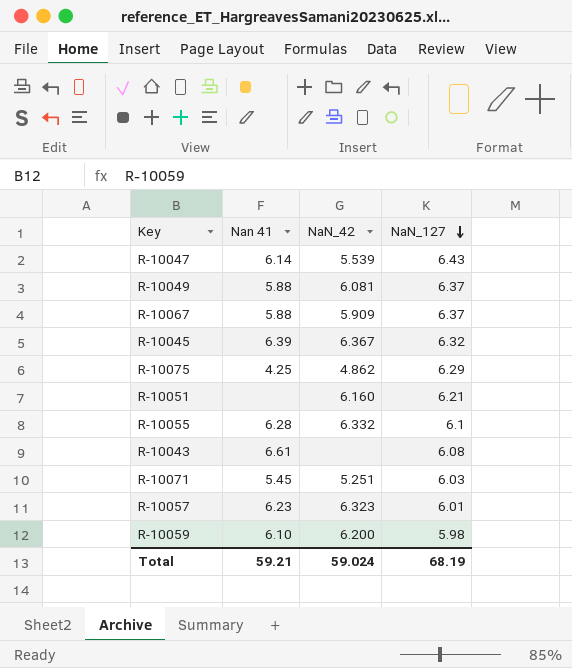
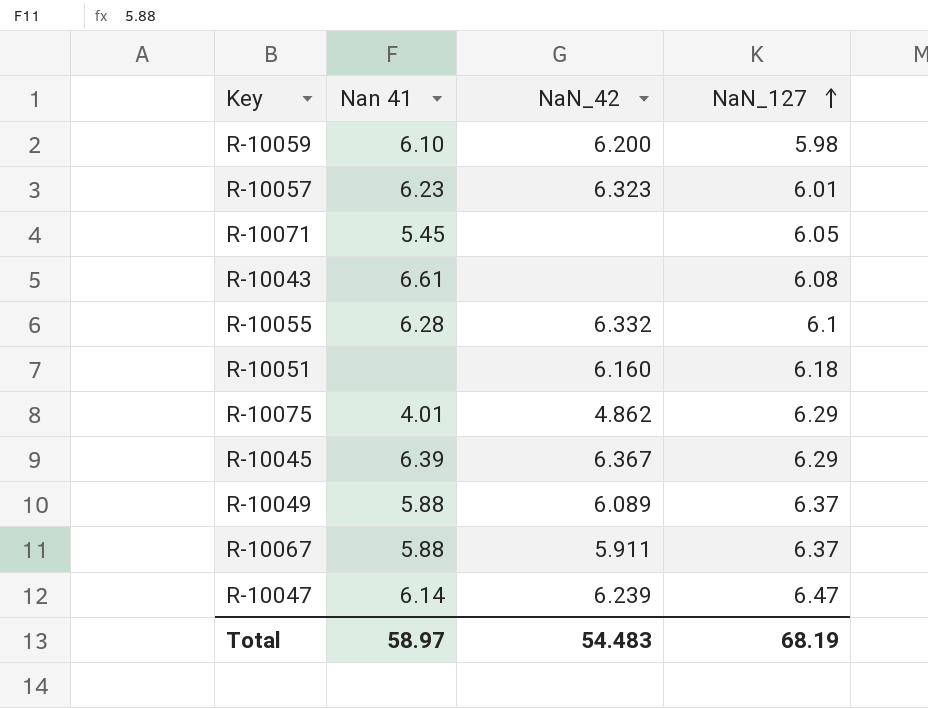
row order: NaN_127 descending -> NaN_127 ascending
R-10071 | NaN_42: 5.251 -> none
R-10071 | NaN_127: 6.03 -> 6.05
R-10051 | NaN_127: 6.21 -> 6.18
R-10075 | Nan 41: 4.25 -> 4.01
R-10045 | NaN_127: 6.32 -> 6.29
R-10049 | NaN_42: 6.081 -> 6.089
R-10067 | NaN_42: 5.909 -> 5.911
R-10047 | NaN_42: 5.539 -> 6.239
R-10047 | NaN_127: 6.43 -> 6.47
Total | Nan 41: 59.21 -> 58.97
Total | NaN_42: 59.024 -> 54.483

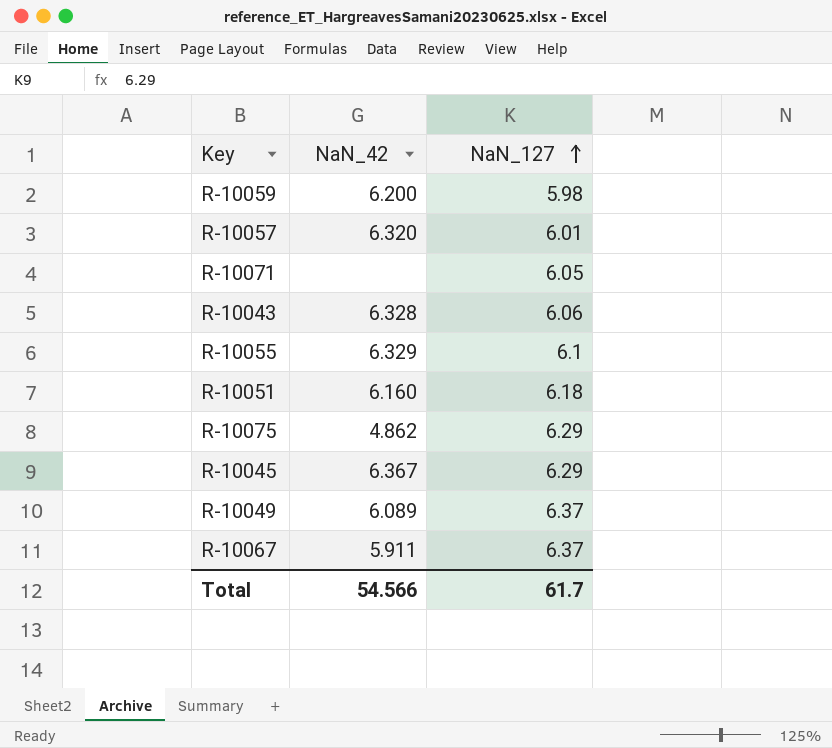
column Nan 41 | position: 2 -> none
row R-10047: 6.14 | 6.239 | 6.47 -> none
R-10057 | NaN_42: 6.323 -> 6.320
R-10043 | NaN_42: none -> 6.328
R-10043 | NaN_127: 6.08 -> 6.06
R-10055 | NaN_42: 6.332 -> 6.329
Total | NaN_42: 54.483 -> 54.566
Total | NaN_127: 68.19 -> 61.7

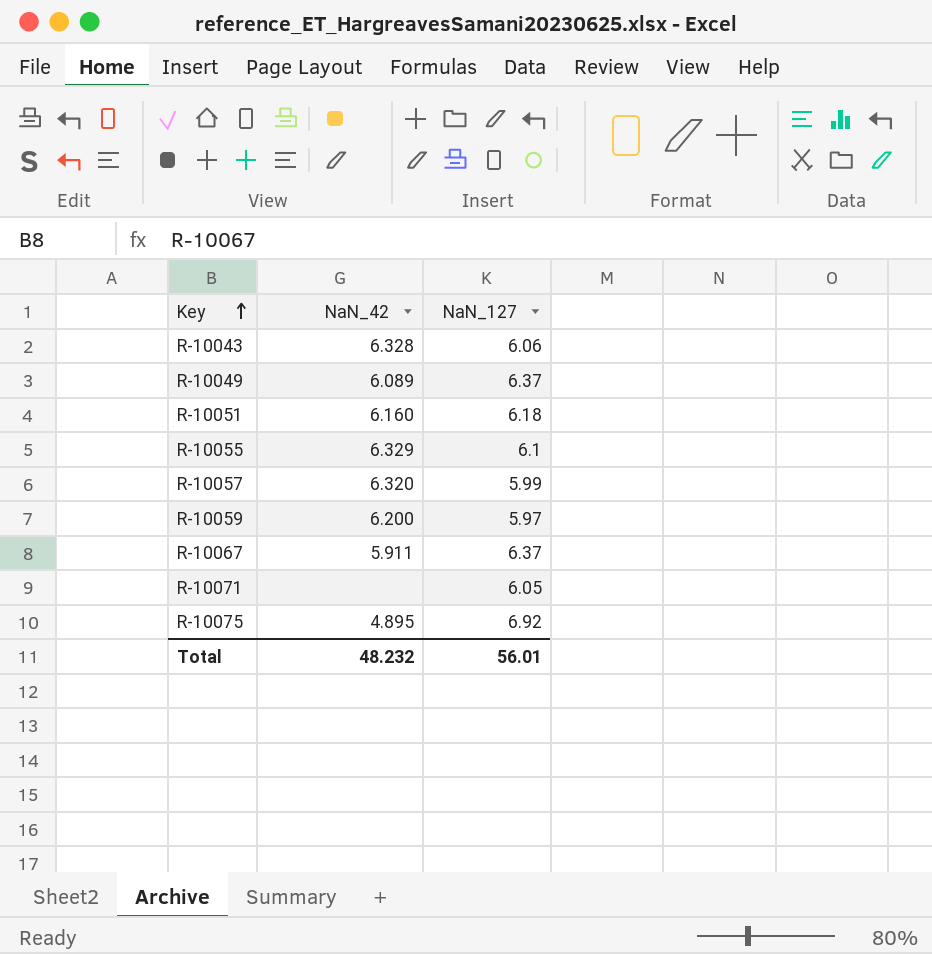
row order: NaN_127 ascending -> Key ascending
row R-10045: 6.367 | 6.29 -> none
R-10057 | NaN_127: 6.01 -> 5.99
R-10059 | NaN_127: 5.98 -> 5.97
R-10075 | NaN_42: 4.862 -> 4.895
R-10075 | NaN_127: 6.29 -> 6.92
Total | NaN_42: 54.566 -> 48.232
Total | NaN_127: 61.7 -> 56.01

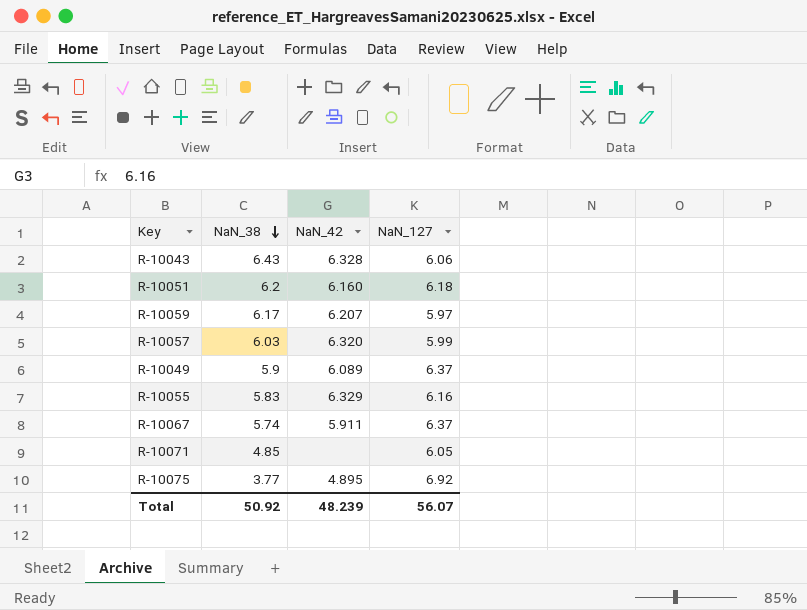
row order: Key ascending -> NaN_38 descending
column NaN_38 | position: none -> 2
R-10059 | NaN_42: 6.200 -> 6.207
R-10055 | NaN_127: 6.1 -> 6.16
Total | NaN_42: 48.232 -> 48.239
Total | NaN_127: 56.01 -> 56.07

